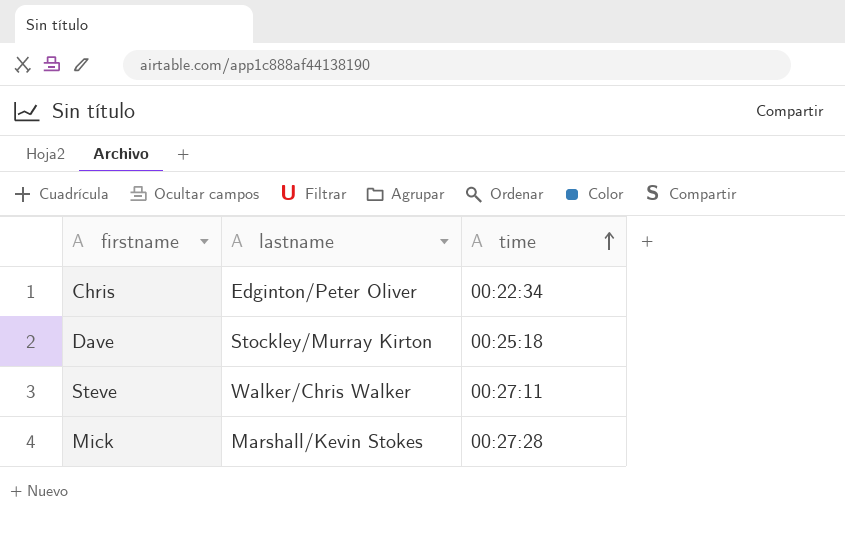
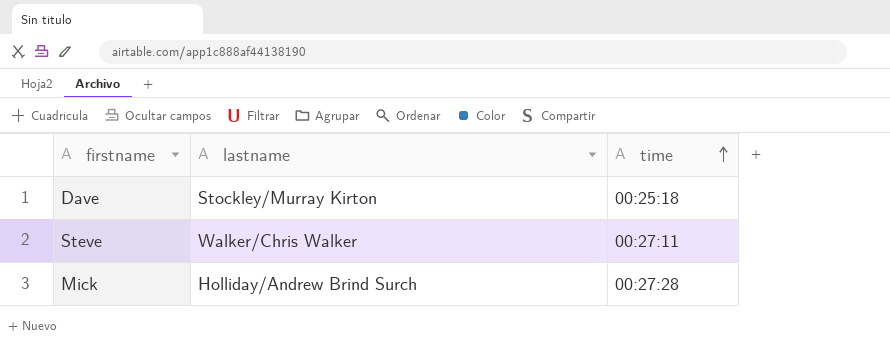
row Chris: Edginton/Peter Oliver | 00:22:34 -> none
Mick | lastname: Marshall/Kevin Stokes -> Holliday/Andrew Brind Surch

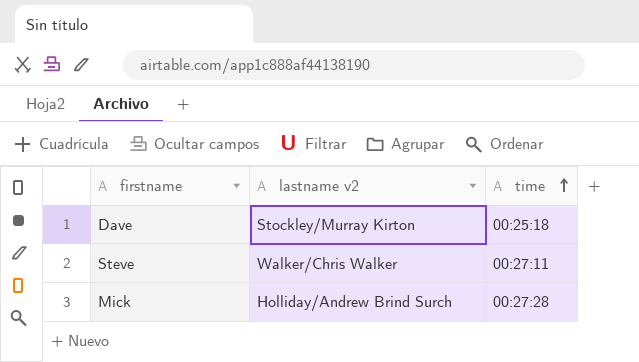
column name: lastname -> lastname v2

